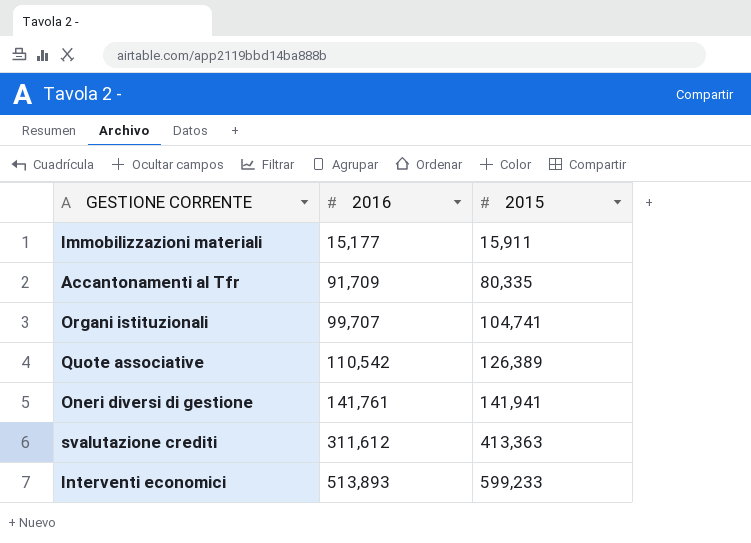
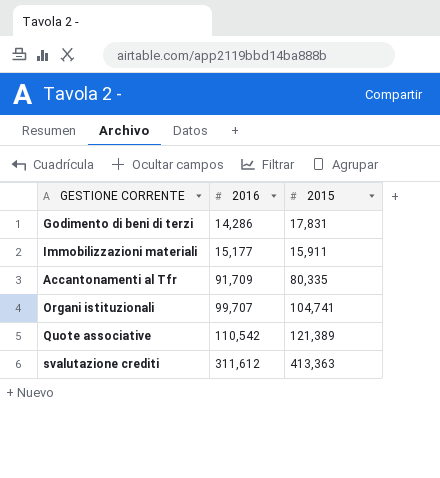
row Oneri diversi di gestione: 141,761 | 141,941 -> none
row Interventi economici: 513,893 | 599,233 -> none
row Godimento di beni di terzi: none -> 14,286 | 17,831
Quote associative | 2015: 126,389 -> 121,389

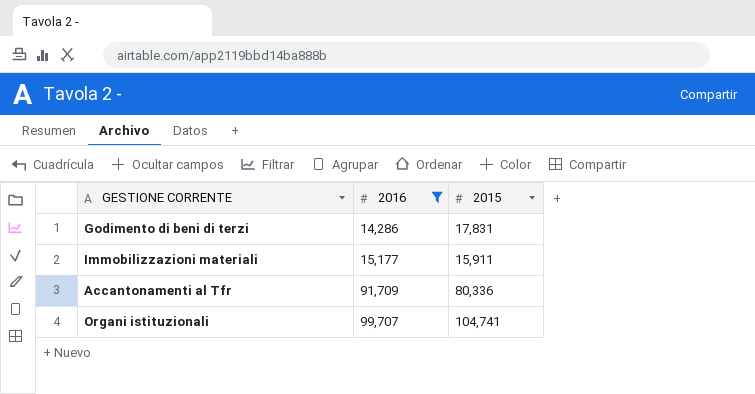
filter: none -> 2016 <= 99,707
Accantonamenti al Tfr | 2015: 80,335 -> 80,336

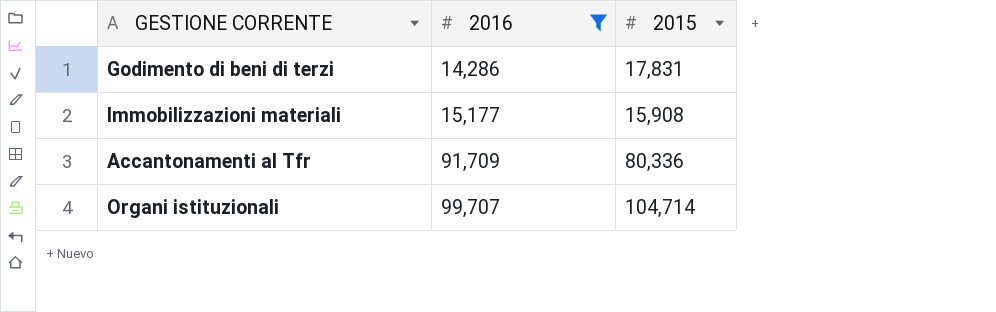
Immobilizzazioni materiali | 2015: 15,911 -> 15,908
Organi istituzionali | 2015: 104,741 -> 104,714

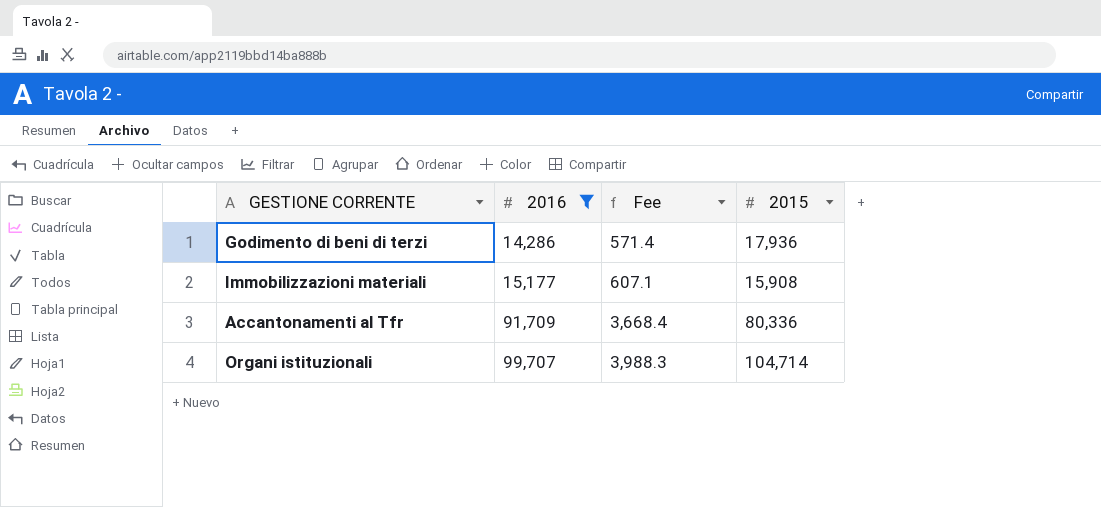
column Fee | formula: none -> [2016] * 0.04
Godimento di beni di terzi | 2015: 17,831 -> 17,936

